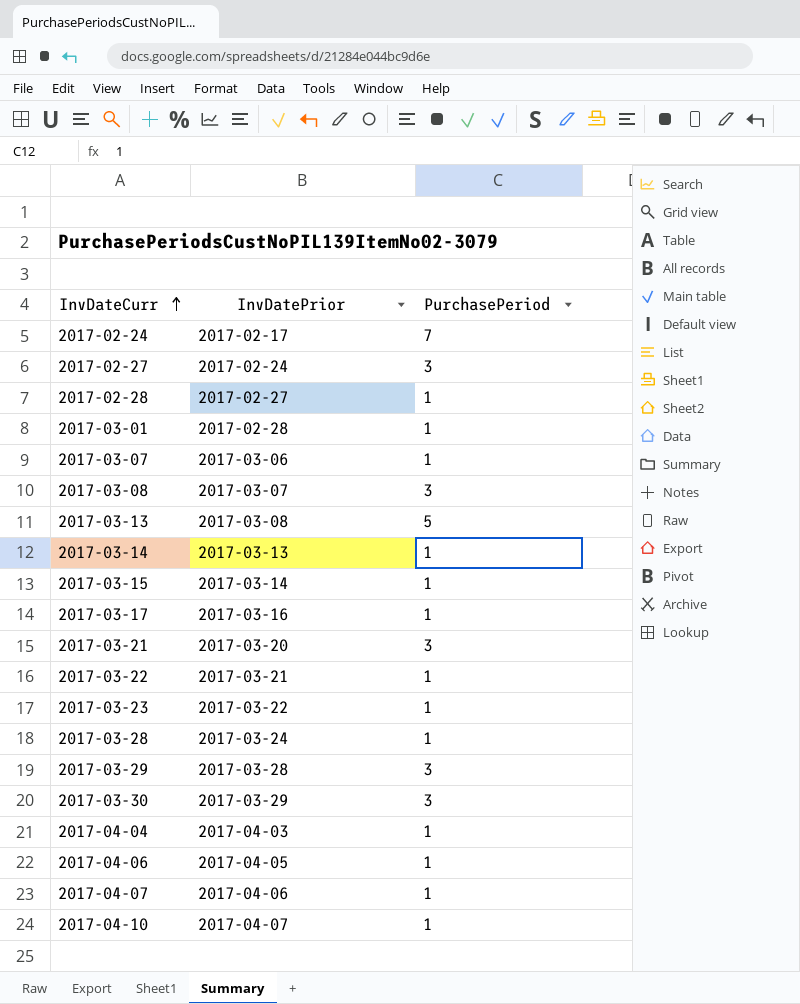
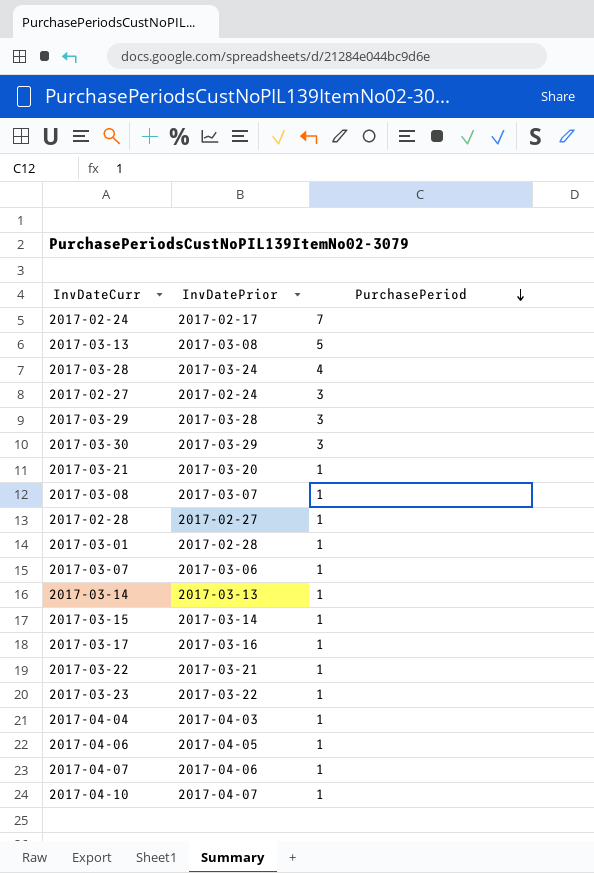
row order: InvDateCurr ascending -> PurchasePeriod descending
2017-03-28 | PurchasePeriod: 1 -> 4
2017-03-21 | PurchasePeriod: 3 -> 1
2017-03-08 | PurchasePeriod: 3 -> 1

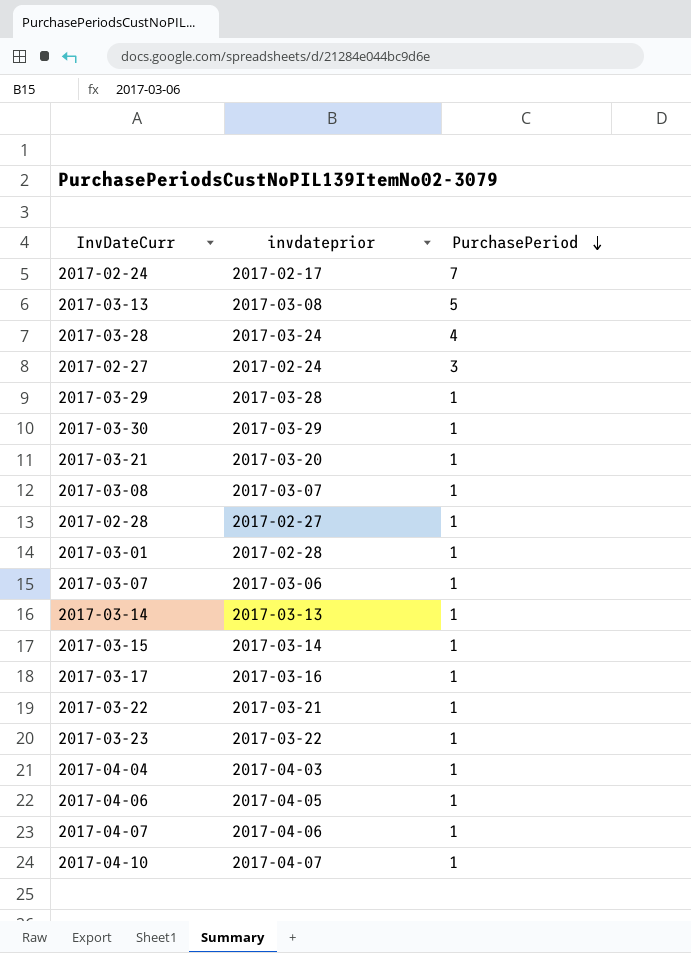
column name: InvDatePrior -> invdateprior
2017-03-29 | PurchasePeriod: 3 -> 1
2017-03-30 | PurchasePeriod: 3 -> 1

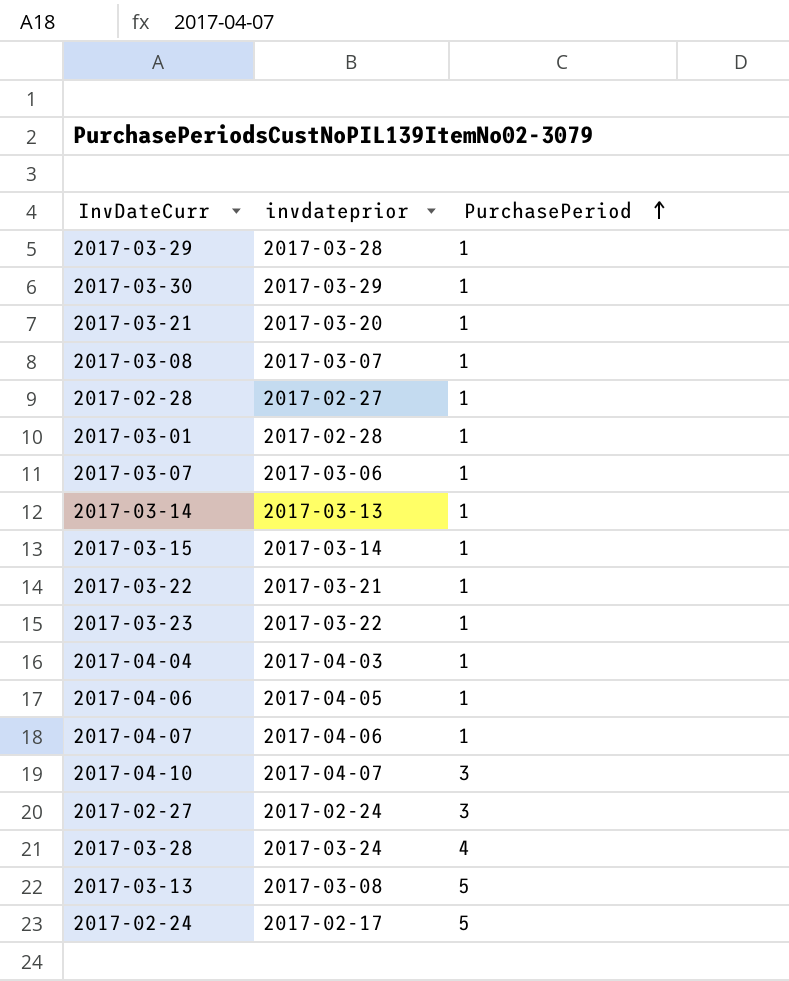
row order: PurchasePeriod descending -> PurchasePeriod ascending
row 2017-03-17: 2017-03-16 | 1 -> none
2017-04-10 | PurchasePeriod: 1 -> 3
2017-02-24 | PurchasePeriod: 7 -> 5

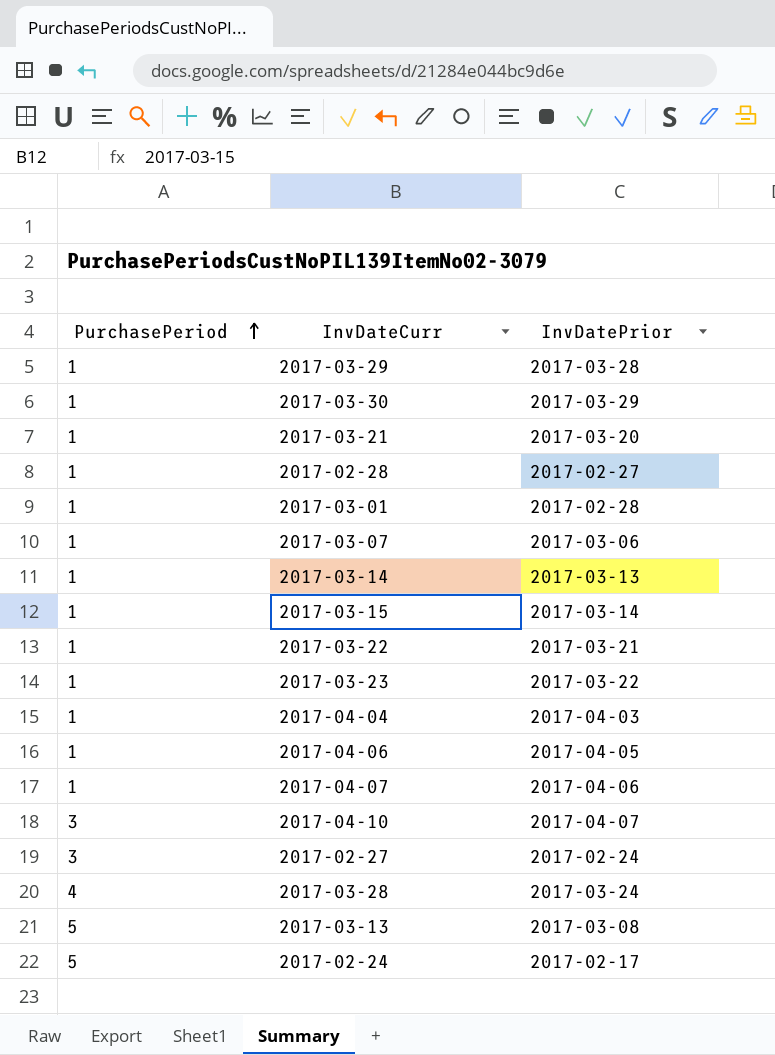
column PurchasePeriod | position: 3 -> 1
column name: invdateprior -> InvDatePrior
row 2017-03-08: 2017-03-07 | 1 -> none

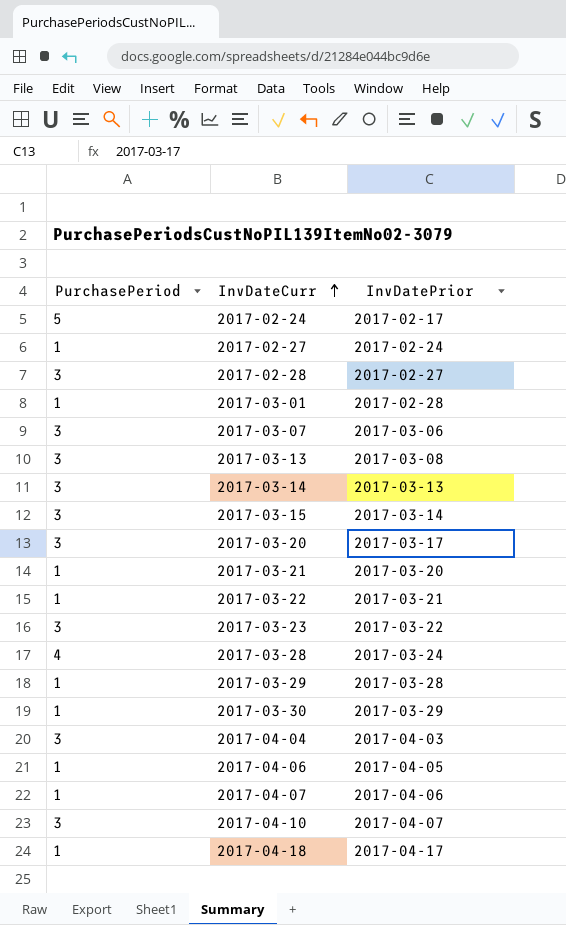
row order: PurchasePeriod ascending -> InvDateCurr ascending
2017-02-27 | PurchasePeriod: 3 -> 1
2017-02-28 | PurchasePeriod: 1 -> 3
2017-03-07 | PurchasePeriod: 1 -> 3
2017-03-13 | PurchasePeriod: 5 -> 3
2017-03-14 | PurchasePeriod: 1 -> 3
2017-03-15 | PurchasePeriod: 1 -> 3
row 2017-03-20: none -> 3 | 2017-03-17
2017-03-23 | PurchasePeriod: 1 -> 3
2017-04-04 | PurchasePeriod: 1 -> 3
row 2017-04-18: none -> 1 | 2017-04-17

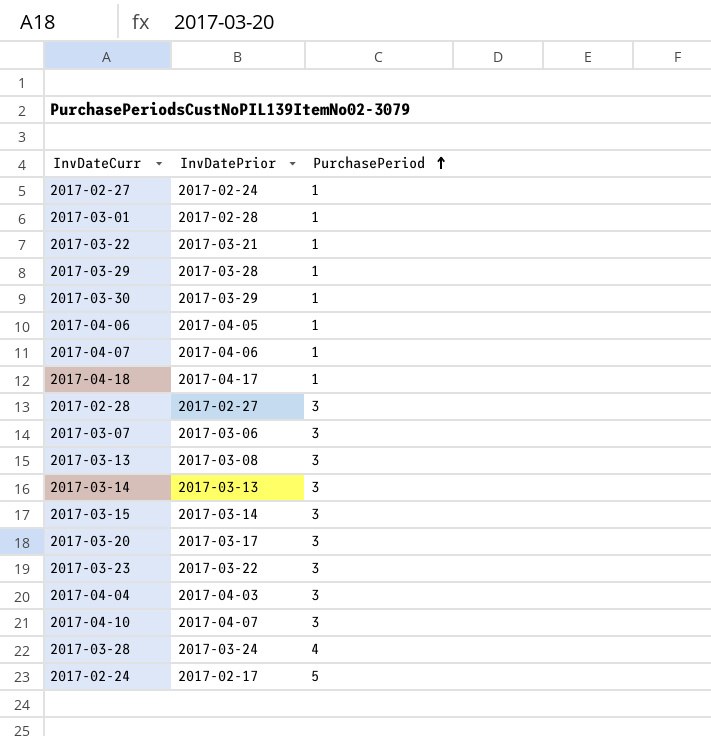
row order: InvDateCurr ascending -> PurchasePeriod ascending
column PurchasePeriod | position: 1 -> 3
row 2017-03-21: 1 | 2017-03-20 -> none

